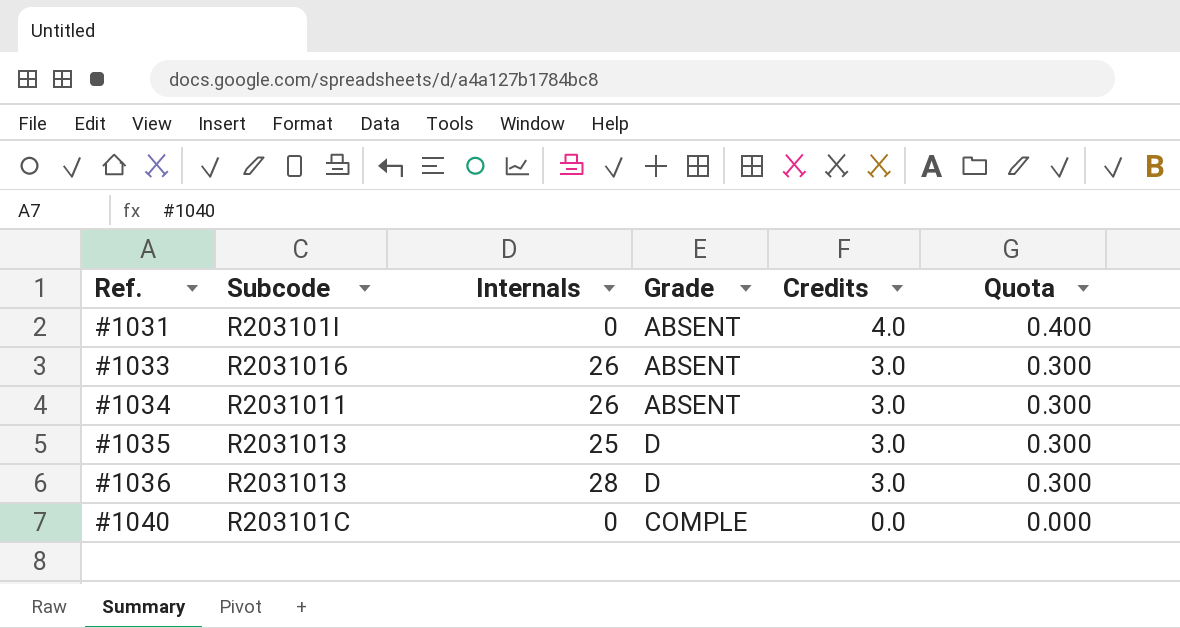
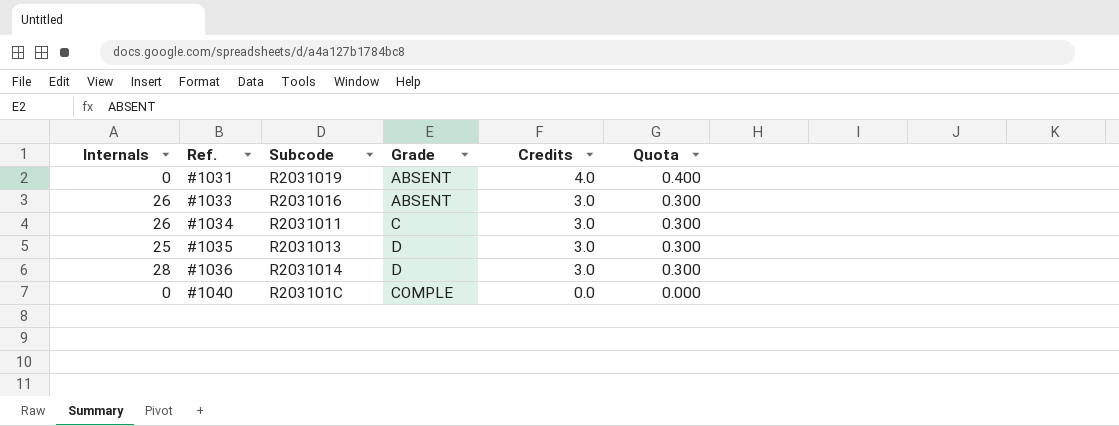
column Internals | position: 3 -> 1
#1031 | Subcode: R203101I -> R2031019
#1034 | Grade: ABSENT -> C
#1036 | Subcode: R2031013 -> R2031014

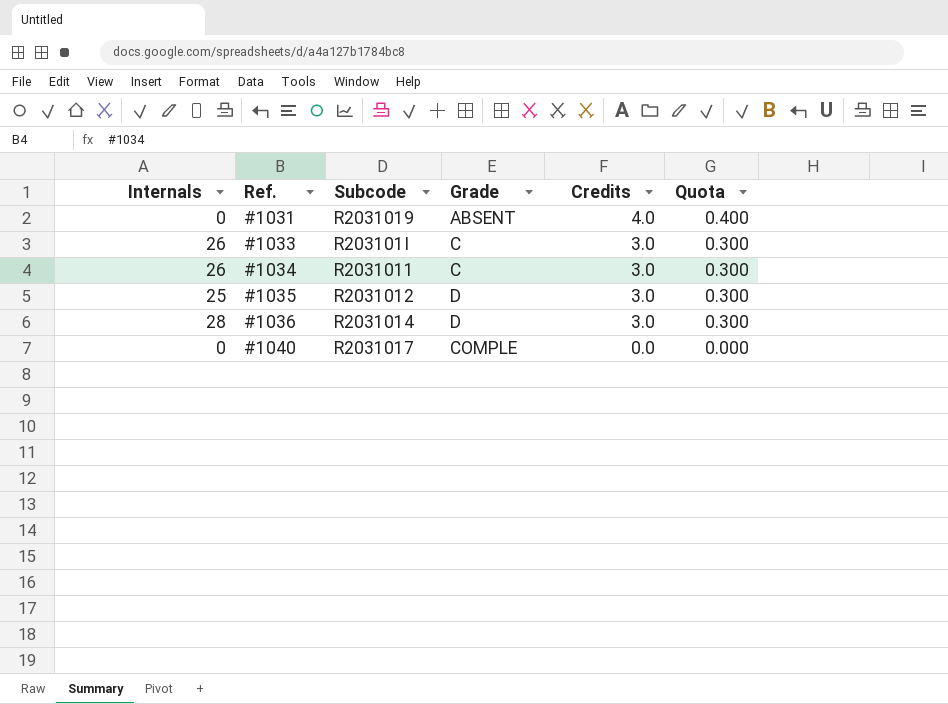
#1033 | Subcode: R2031016 -> R203101I
#1033 | Grade: ABSENT -> C
#1035 | Subcode: R2031013 -> R2031012
#1040 | Subcode: R203101C -> R2031017

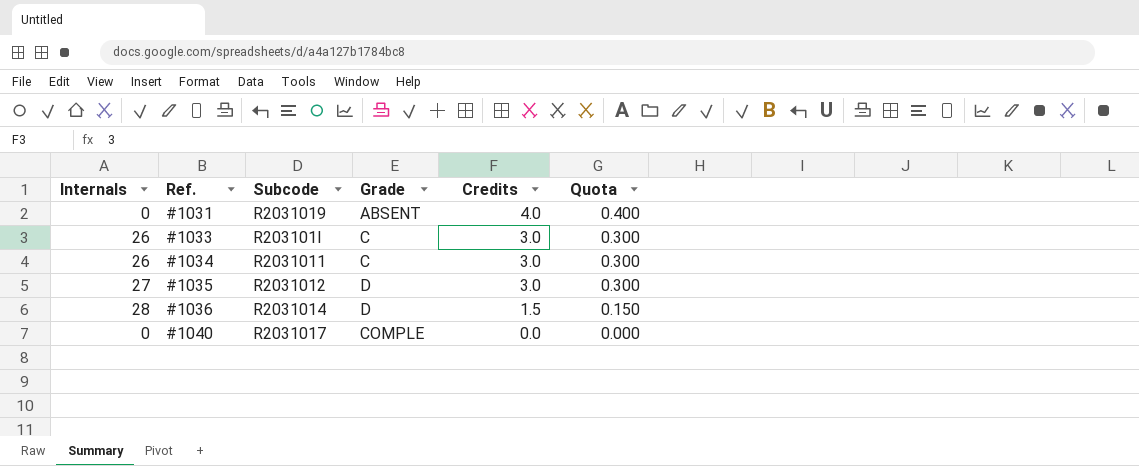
#1035 | Internals: 25 -> 27
#1036 | Credits: 3.0 -> 1.5
#1036 | Quota: 0.300 -> 0.150

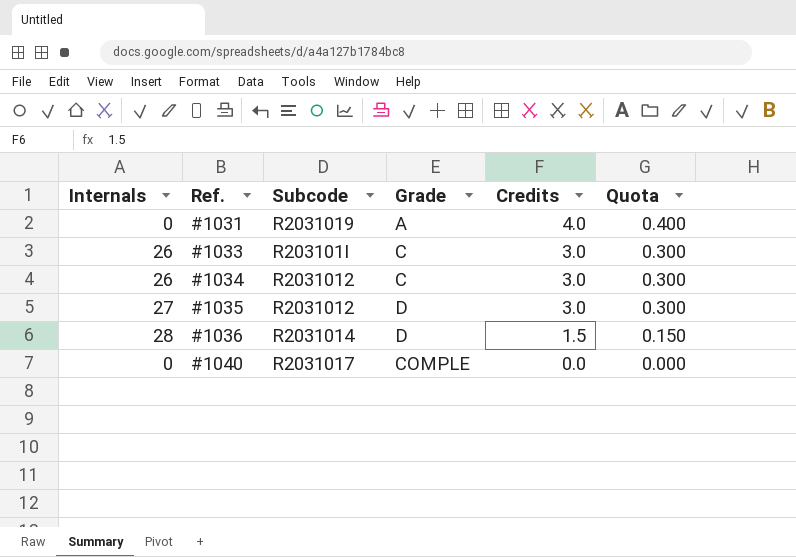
#1031 | Grade: ABSENT -> A
#1034 | Subcode: R2031011 -> R2031012

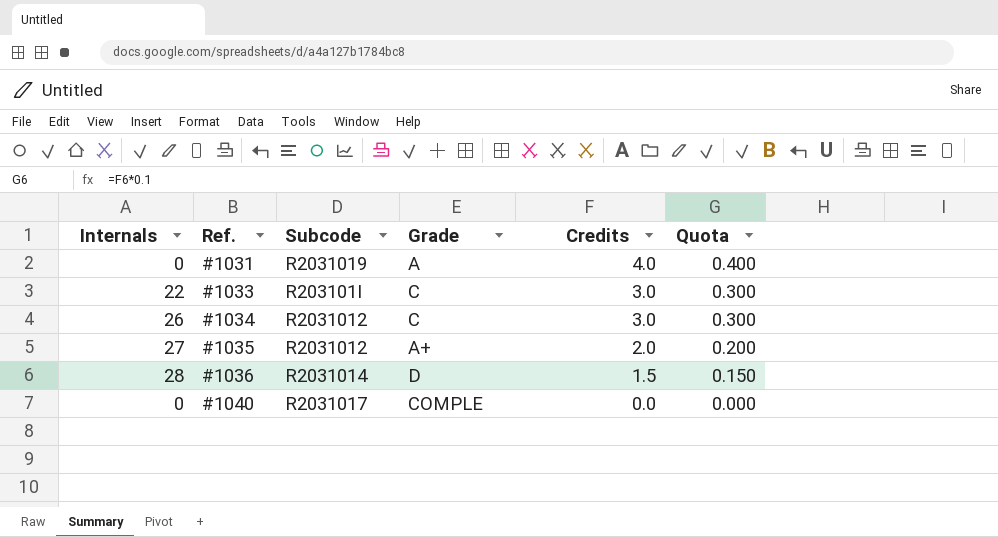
#1033 | Internals: 26 -> 22
#1035 | Grade: D -> A+
#1035 | Credits: 3.0 -> 2.0
#1035 | Quota: 0.300 -> 0.200

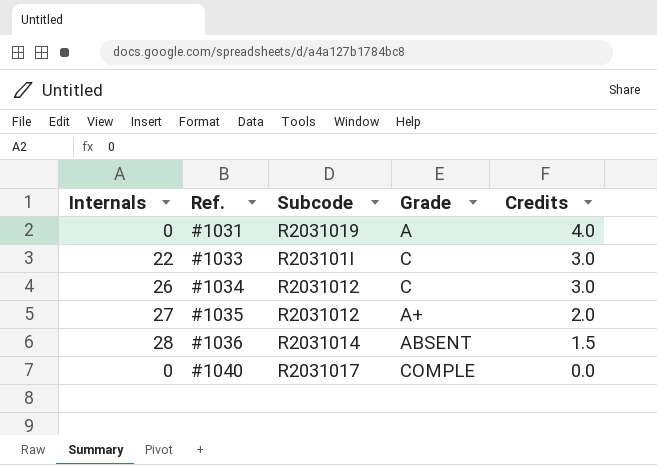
column Quota | formula: [Credits] * 0.1 -> none
#1036 | Grade: D -> ABSENT

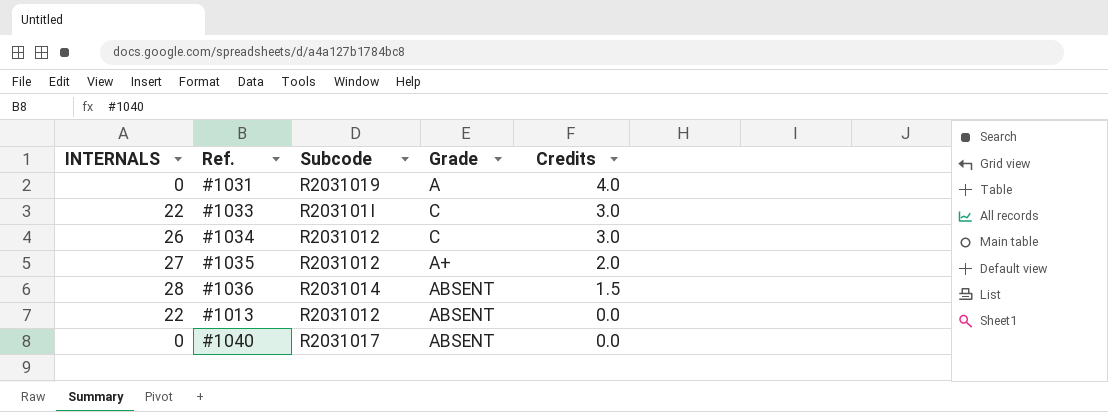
column name: Internals -> INTERNALS
row #1013: none -> 22 | R2031012 | ABSENT | 0.0
#1040 | Grade: COMPLE -> ABSENT

